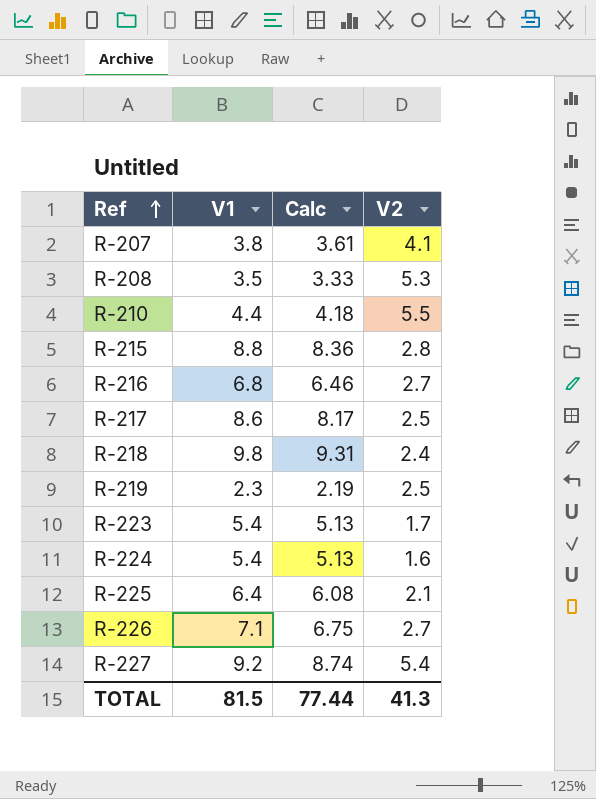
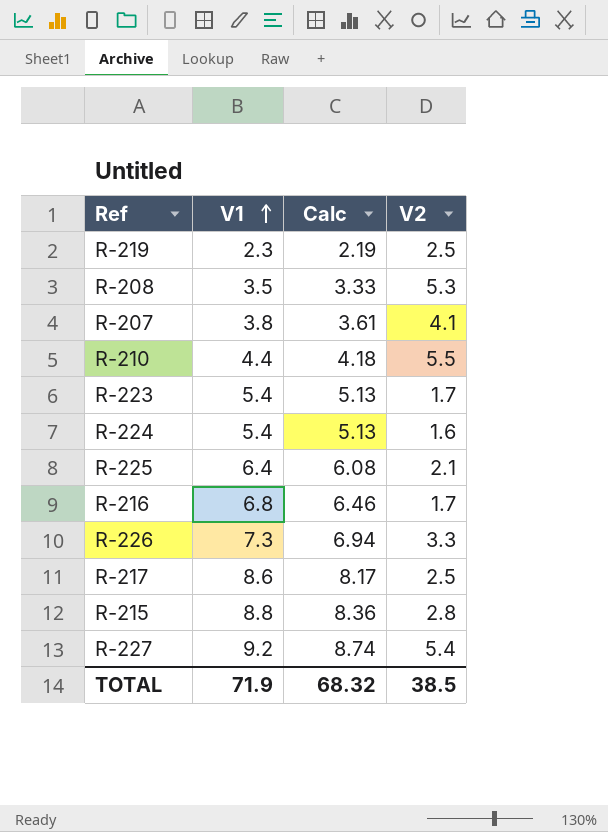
row order: Ref ascending -> V1 ascending
row R-218: 9.8 | 9.31 | 2.4 -> none
R-216 | V2: 2.7 -> 1.7
R-226 | V1: 7.1 -> 7.3
R-226 | Calc: 6.75 -> 6.94
R-226 | V2: 2.7 -> 3.3
TOTAL | V1: 81.5 -> 71.9
TOTAL | Calc: 77.44 -> 68.32
TOTAL | V2: 41.3 -> 38.5

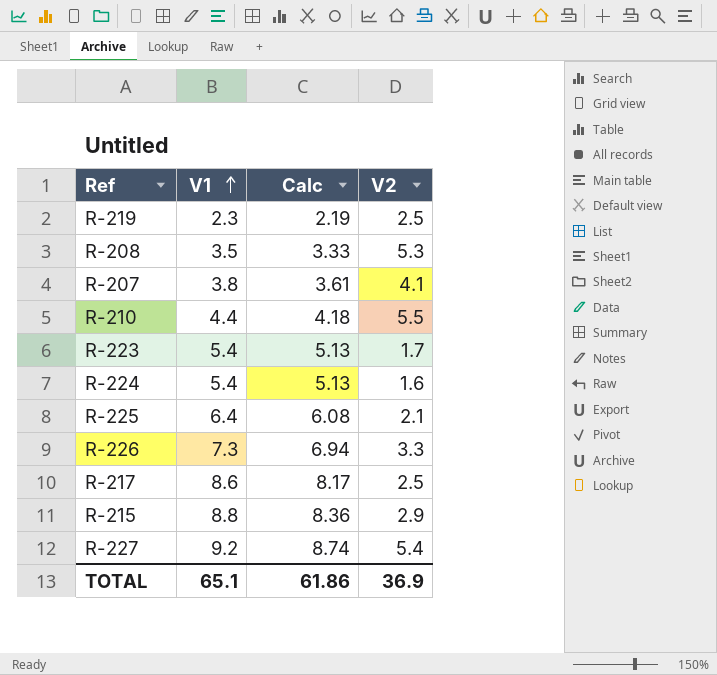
row R-216: 6.8 | 6.46 | 1.7 -> none
R-215 | V2: 2.8 -> 2.9
TOTAL | V1: 71.9 -> 65.1
TOTAL | Calc: 68.32 -> 61.86
TOTAL | V2: 38.5 -> 36.9

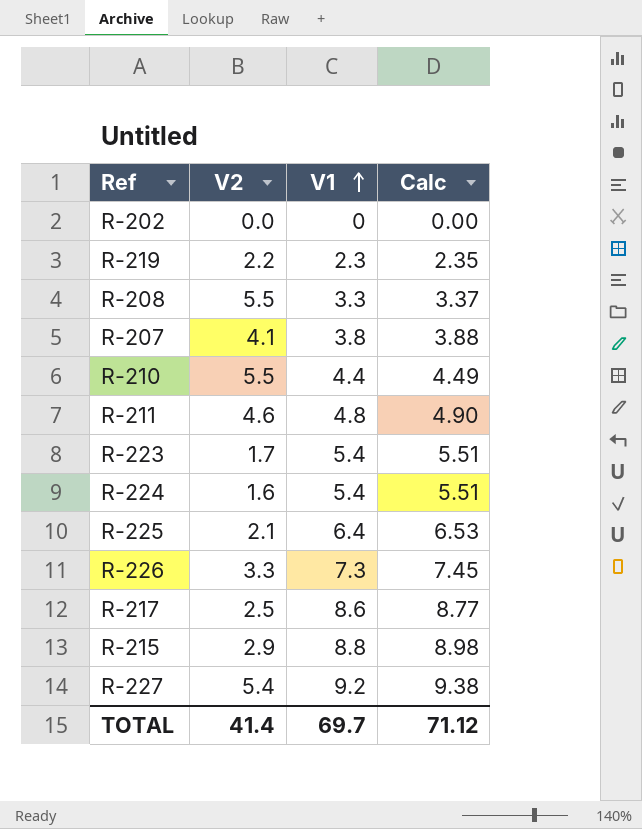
column V2 | position: 4 -> 2
column Calc | formula: [V1] * 0.95 -> [V1] * 1.02
row R-202: none -> 0.0 | 0 | 0.00
R-219 | V2: 2.5 -> 2.2
R-208 | V2: 5.3 -> 5.5
R-208 | V1: 3.5 -> 3.3
row R-211: none -> 4.6 | 4.8 | 4.90
TOTAL | V2: 36.9 -> 41.4
TOTAL | V1: 65.1 -> 69.7
TOTAL | Calc: 61.86 -> 71.12

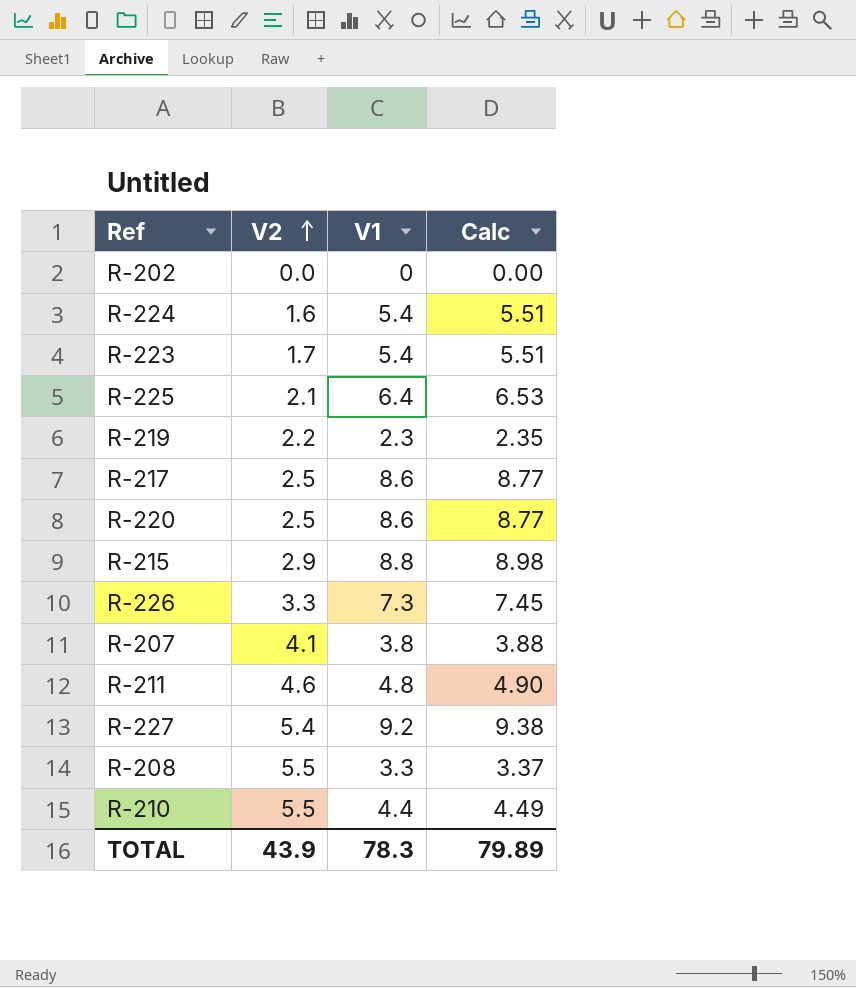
row order: V1 ascending -> V2 ascending
row R-220: none -> 2.5 | 8.6 | 8.77
TOTAL | V2: 41.4 -> 43.9
TOTAL | V1: 69.7 -> 78.3
TOTAL | Calc: 71.12 -> 79.89

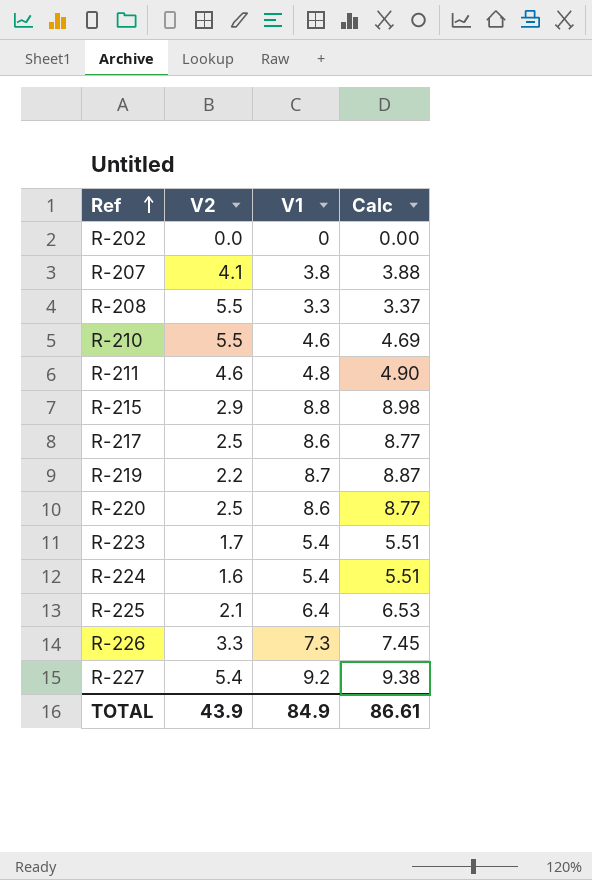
row order: V2 ascending -> Ref ascending
R-210 | V1: 4.4 -> 4.6
R-210 | Calc: 4.49 -> 4.69
R-219 | V1: 2.3 -> 8.7
R-219 | Calc: 2.35 -> 8.87
TOTAL | V1: 78.3 -> 84.9
TOTAL | Calc: 79.89 -> 86.61

